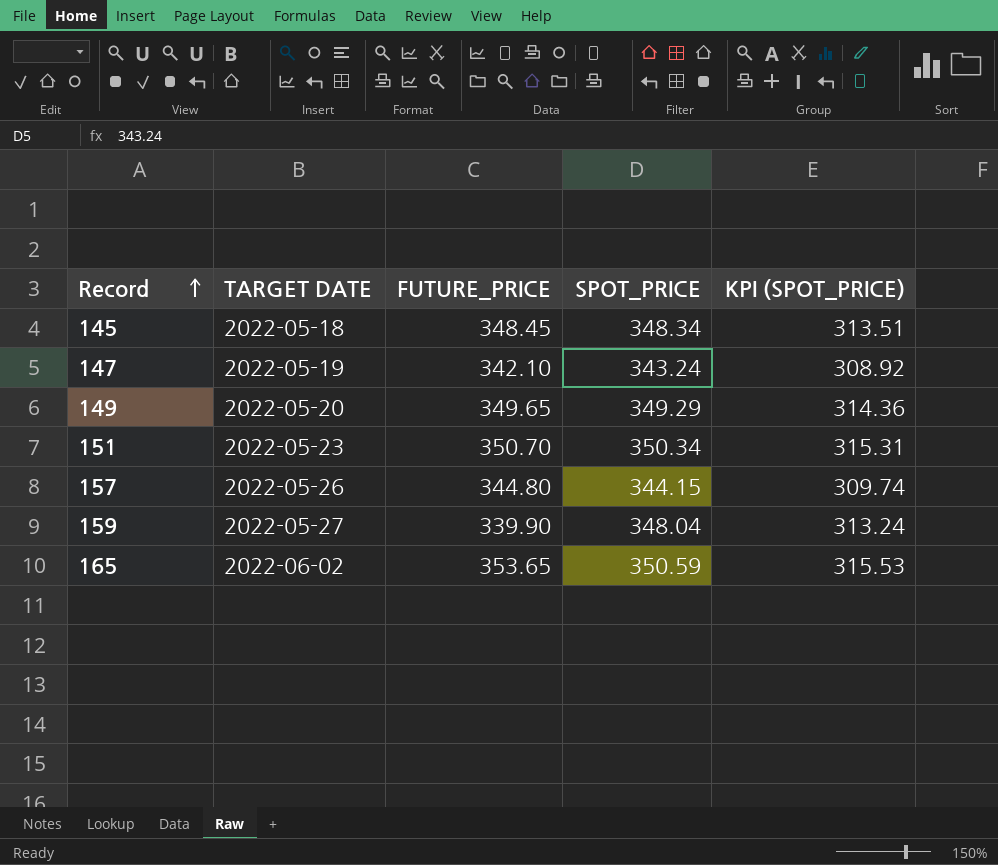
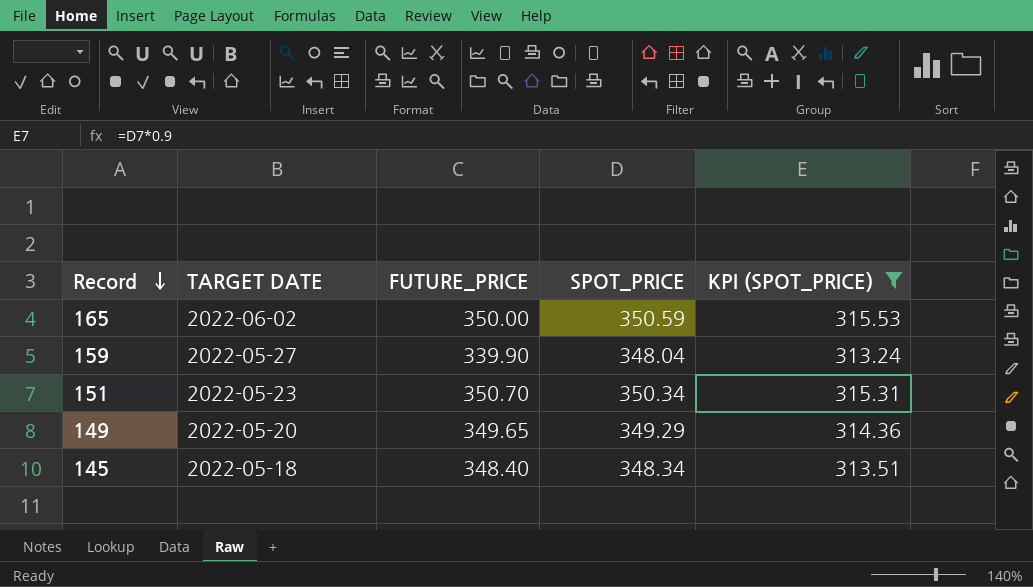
filter: none -> KPI (SPOT_PRICE) >= 313.24
row order: Record ascending -> Record descending
165 | FUTURE_PRICE: 353.65 -> 350.00
145 | FUTURE_PRICE: 348.45 -> 348.40

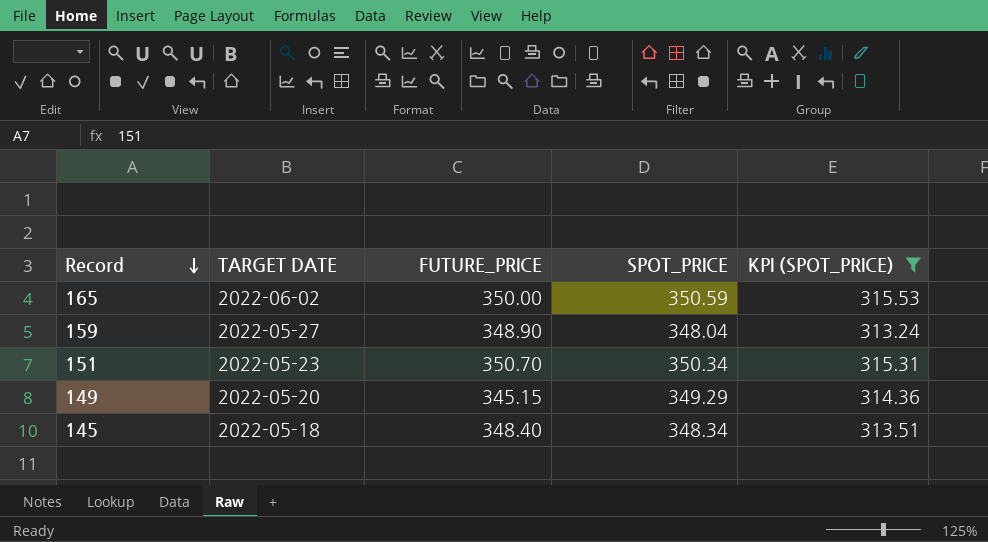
159 | FUTURE_PRICE: 339.90 -> 348.90
149 | FUTURE_PRICE: 349.65 -> 345.15

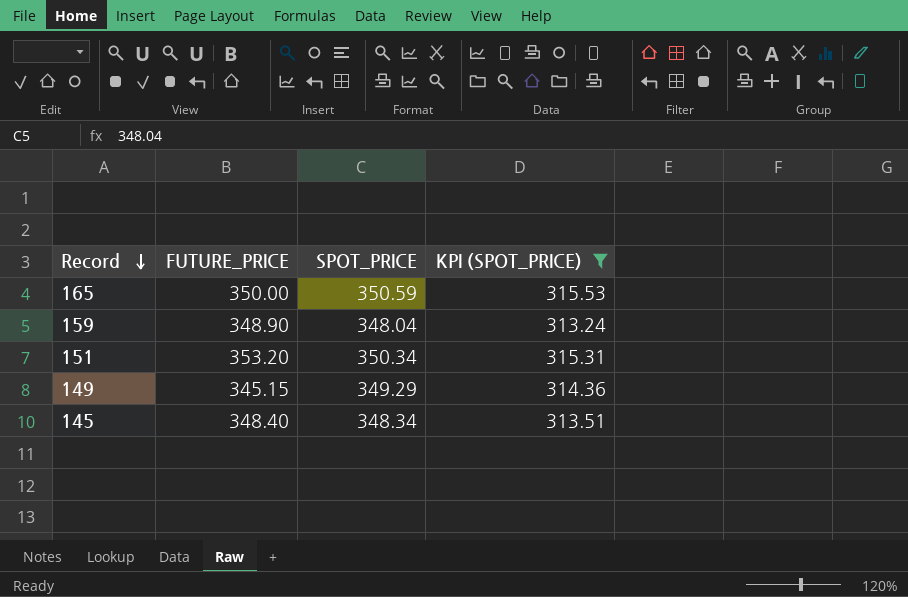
column TARGET DATE | position: 2 -> none
151 | FUTURE_PRICE: 350.70 -> 353.20

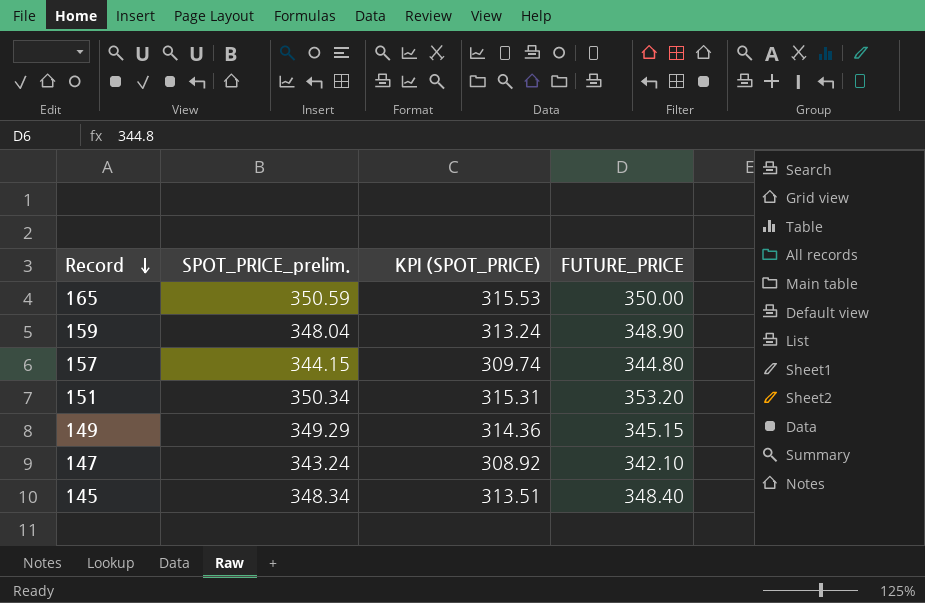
filter: KPI (SPOT_PRICE) >= 313.24 -> none
column name: SPOT_PRICE -> SPOT_PRICE_prelim.
column FUTURE_PRICE | position: 2 -> 4

